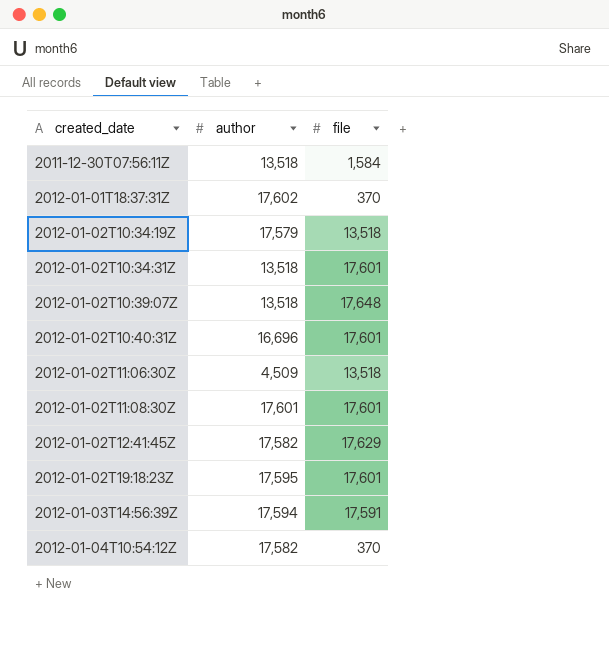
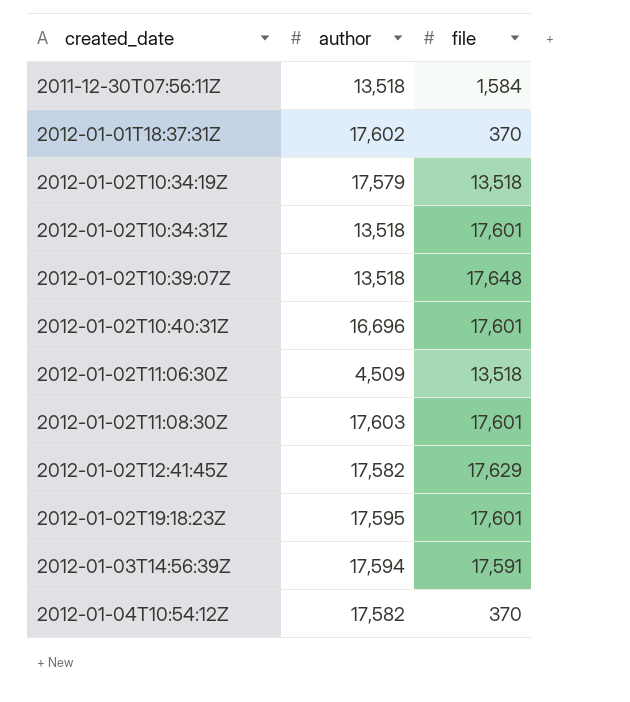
2012-01-02T11:08:30Z | author: 17,601 -> 17,603

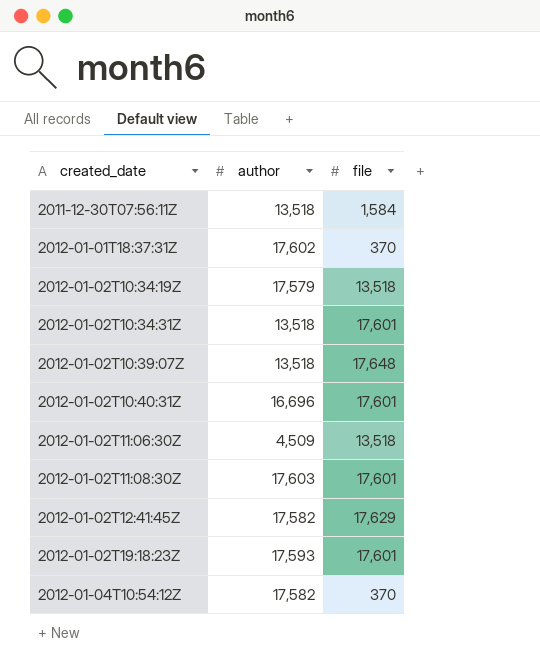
row 2012-01-03T14:56:39Z: 17,594 | 17,591 -> none
2012-01-02T19:18:23Z | author: 17,595 -> 17,593

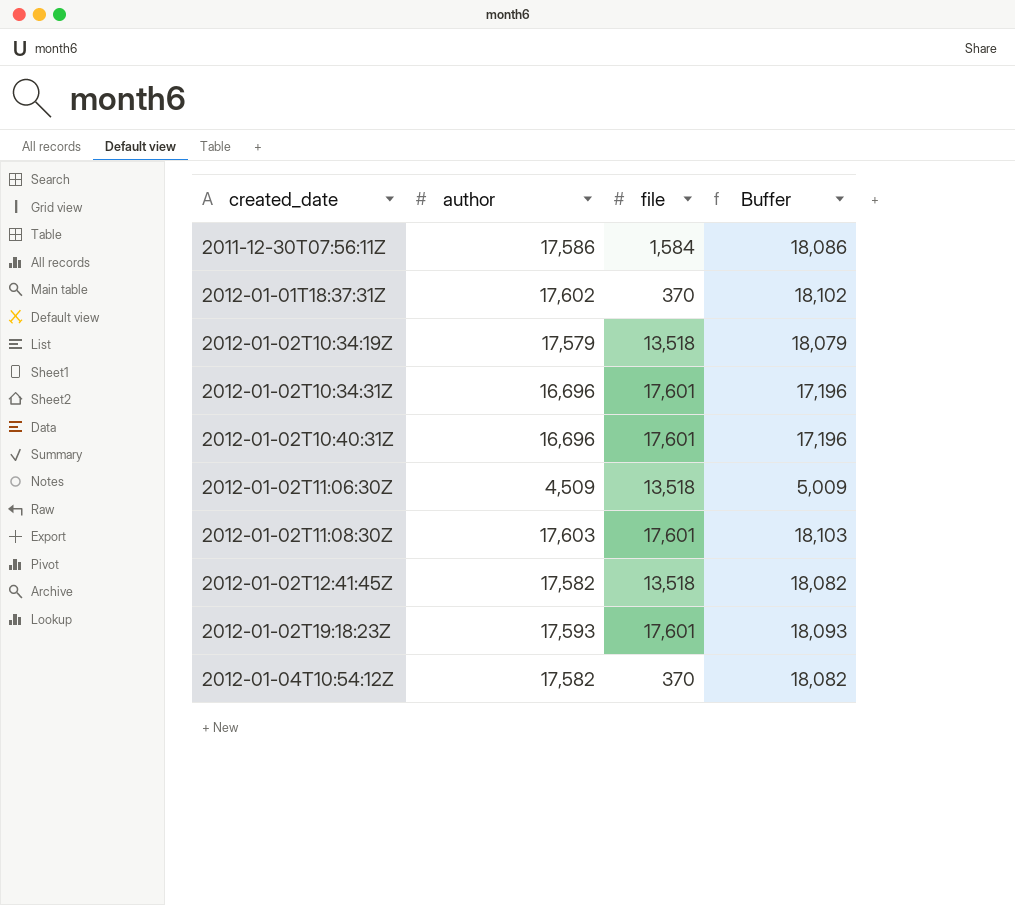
column Buffer | formula: none -> [author] + 500
row 2012-01-02T10:39:07Z: 13,518 | 17,648 -> none
2011-12-30T07:56:11Z | author: 13,518 -> 17,586
2012-01-02T10:34:31Z | author: 13,518 -> 16,696
2012-01-02T12:41:45Z | file: 17,629 -> 13,518

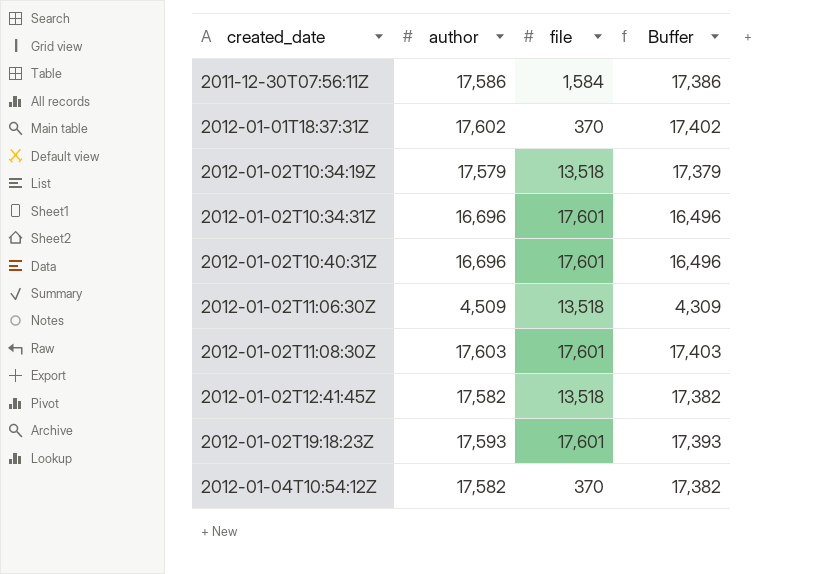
column Buffer | formula: [author] + 500 -> [author] - 200

